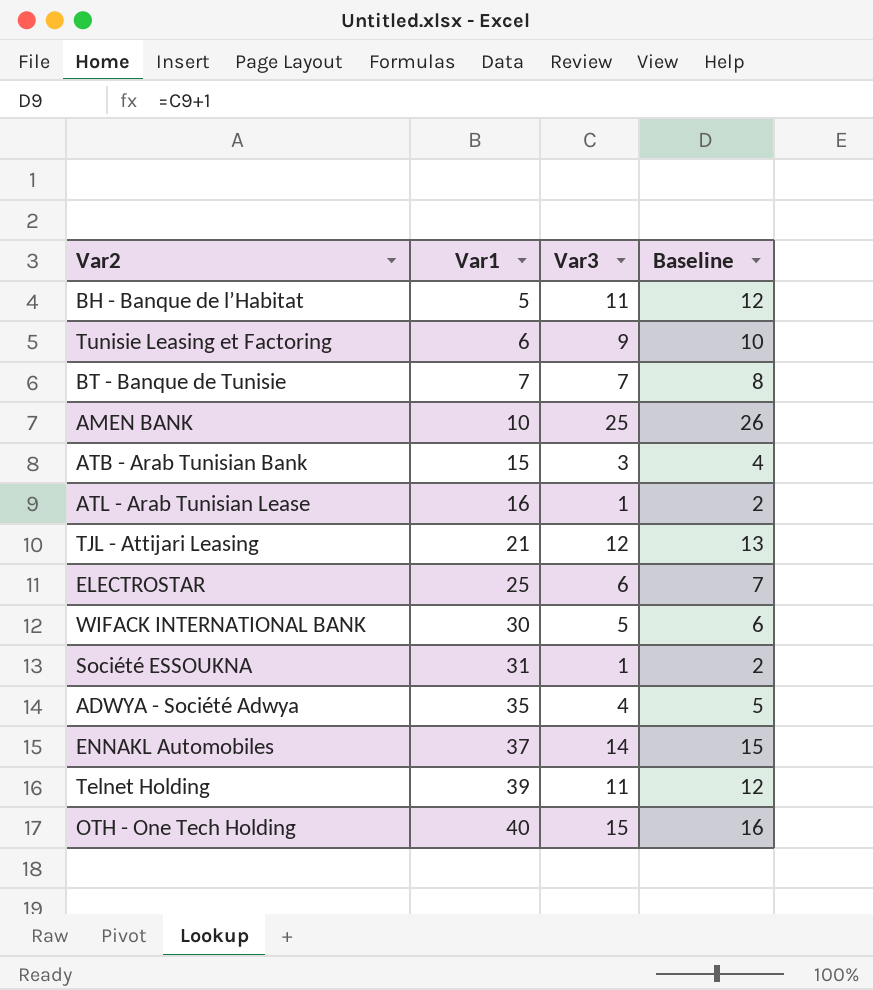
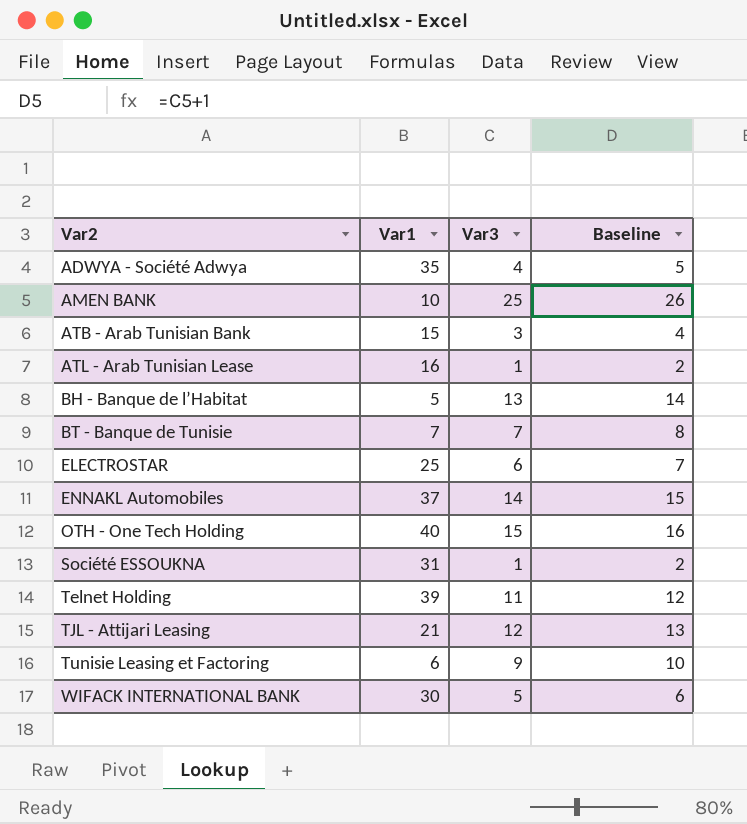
row order: Var1 ascending -> Var2 ascending
BH - Banque de l’Habitat | Var3: 11 -> 13
BH - Banque de l’Habitat | Baseline: 12 -> 14

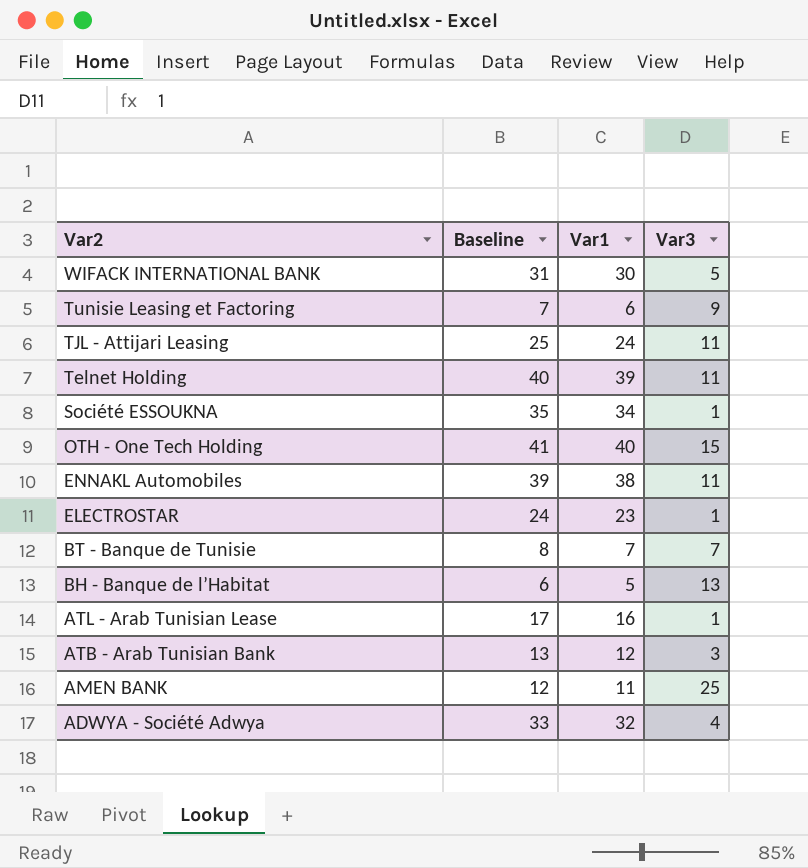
row order: Var2 ascending -> Var2 descending
column Baseline | formula: [Var3] + 1 -> [Var1] + 1
column Baseline | position: 4 -> 2
TJL - Attijari Leasing | Var1: 21 -> 24
TJL - Attijari Leasing | Var3: 12 -> 11
Société ESSOUKNA | Var1: 31 -> 34
ENNAKL Automobiles | Var1: 37 -> 38
ENNAKL Automobiles | Var3: 14 -> 11
ELECTROSTAR | Var1: 25 -> 23
ELECTROSTAR | Var3: 6 -> 1
ATB - Arab Tunisian Bank | Var1: 15 -> 12
AMEN BANK | Var1: 10 -> 11
ADWYA - Société Adwya | Var1: 35 -> 32

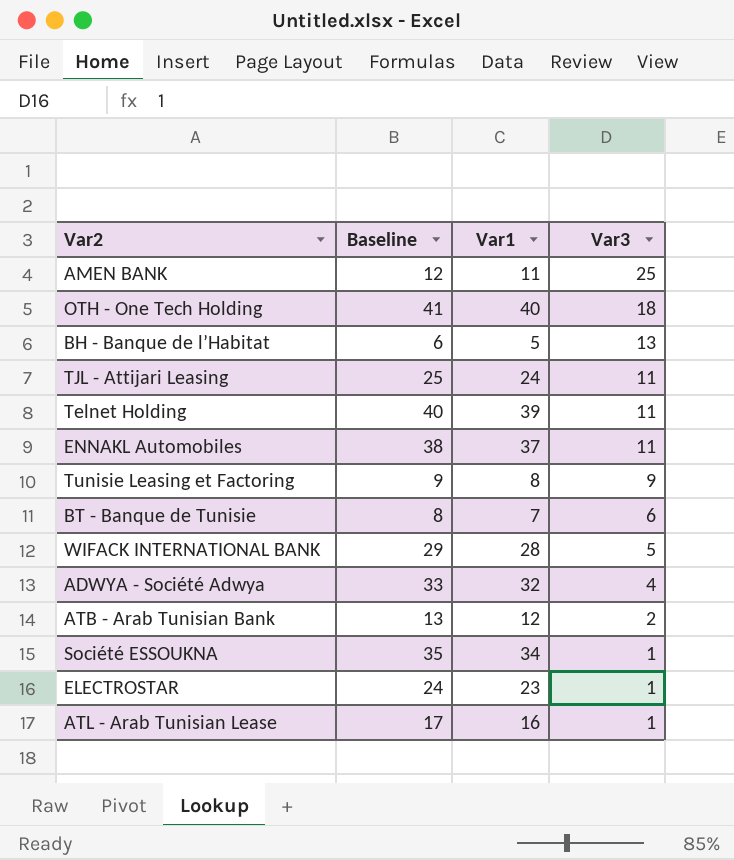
row order: Var2 descending -> Var3 descending
OTH - One Tech Holding | Var3: 15 -> 18
ENNAKL Automobiles | Baseline: 39 -> 38
ENNAKL Automobiles | Var1: 38 -> 37
Tunisie Leasing et Factoring | Baseline: 7 -> 9
Tunisie Leasing et Factoring | Var1: 6 -> 8
BT - Banque de Tunisie | Var3: 7 -> 6
WIFACK INTERNATIONAL BANK | Baseline: 31 -> 29
WIFACK INTERNATIONAL BANK | Var1: 30 -> 28
ATB - Arab Tunisian Bank | Var3: 3 -> 2

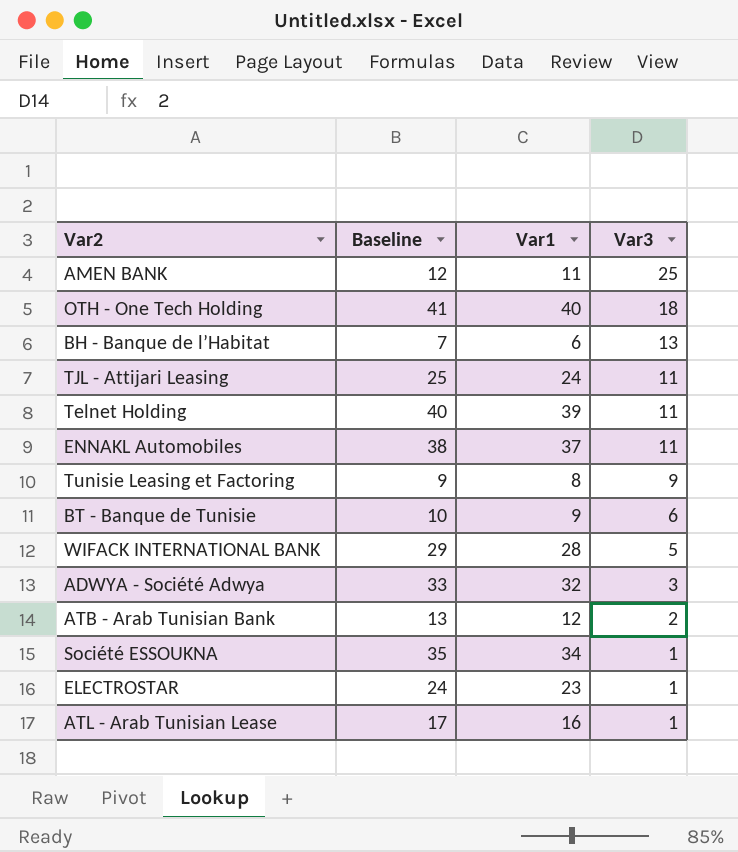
BH - Banque de l’Habitat | Baseline: 6 -> 7
BH - Banque de l’Habitat | Var1: 5 -> 6
BT - Banque de Tunisie | Baseline: 8 -> 10
BT - Banque de Tunisie | Var1: 7 -> 9
ADWYA - Société Adwya | Var3: 4 -> 3

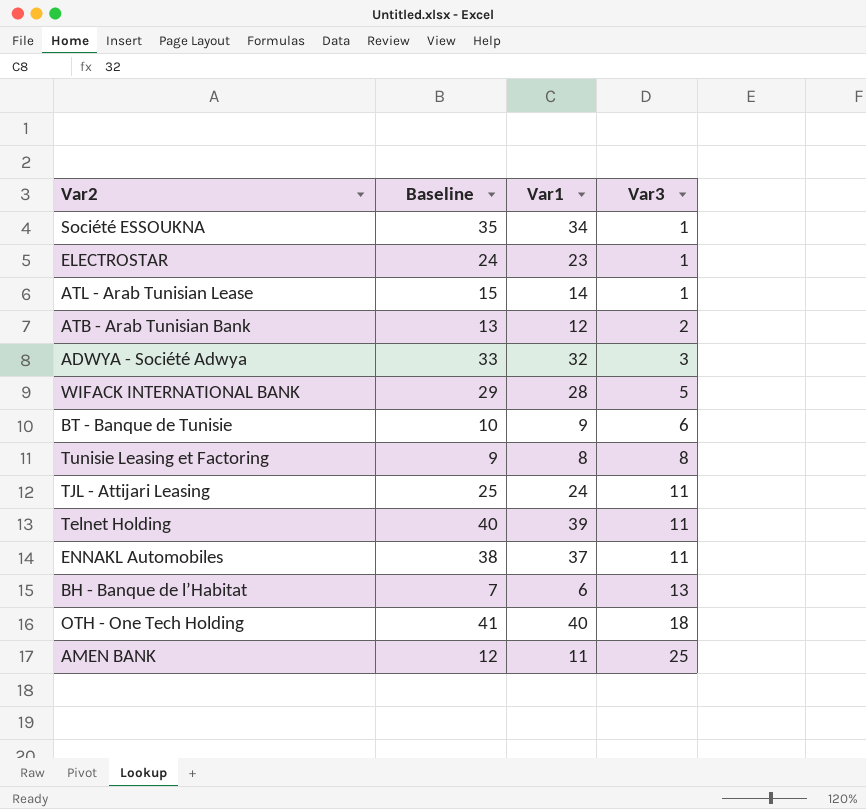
row order: Var3 descending -> Var3 ascending
ATL - Arab Tunisian Lease | Baseline: 17 -> 15
ATL - Arab Tunisian Lease | Var1: 16 -> 14
Tunisie Leasing et Factoring | Var3: 9 -> 8

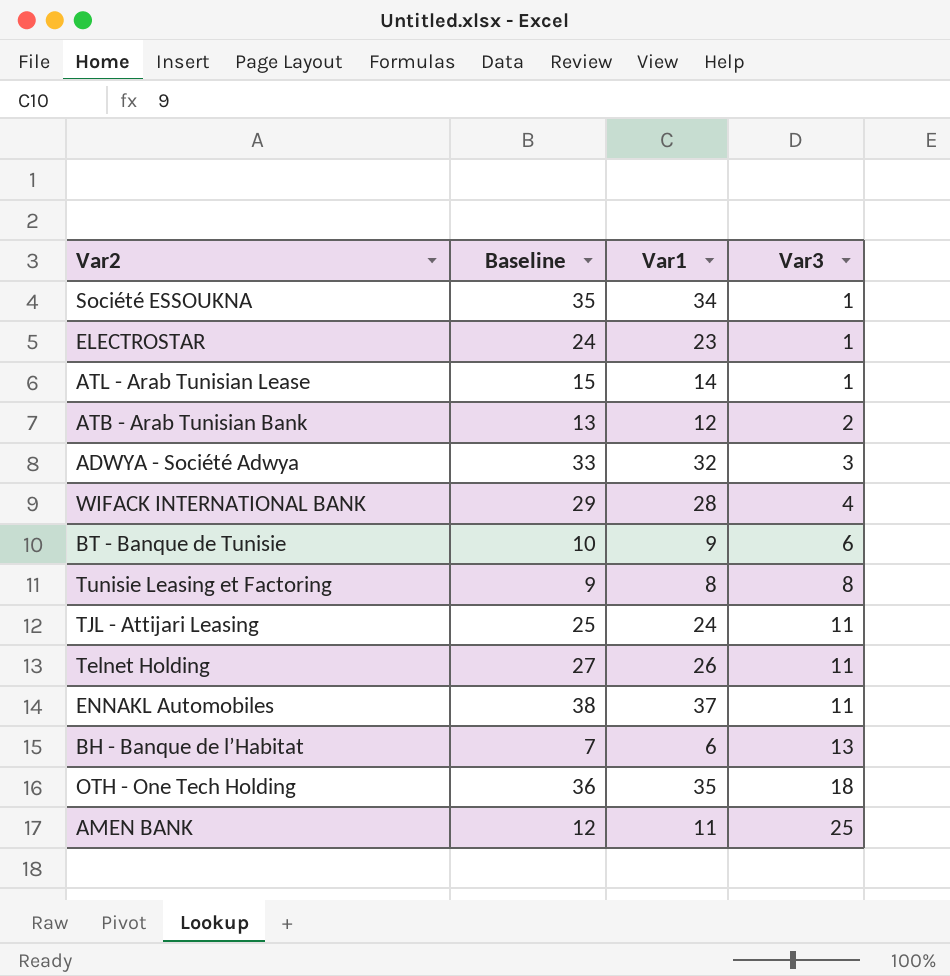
WIFACK INTERNATIONAL BANK | Var3: 5 -> 4
Telnet Holding | Baseline: 40 -> 27
Telnet Holding | Var1: 39 -> 26
OTH - One Tech Holding | Baseline: 41 -> 36
OTH - One Tech Holding | Var1: 40 -> 35

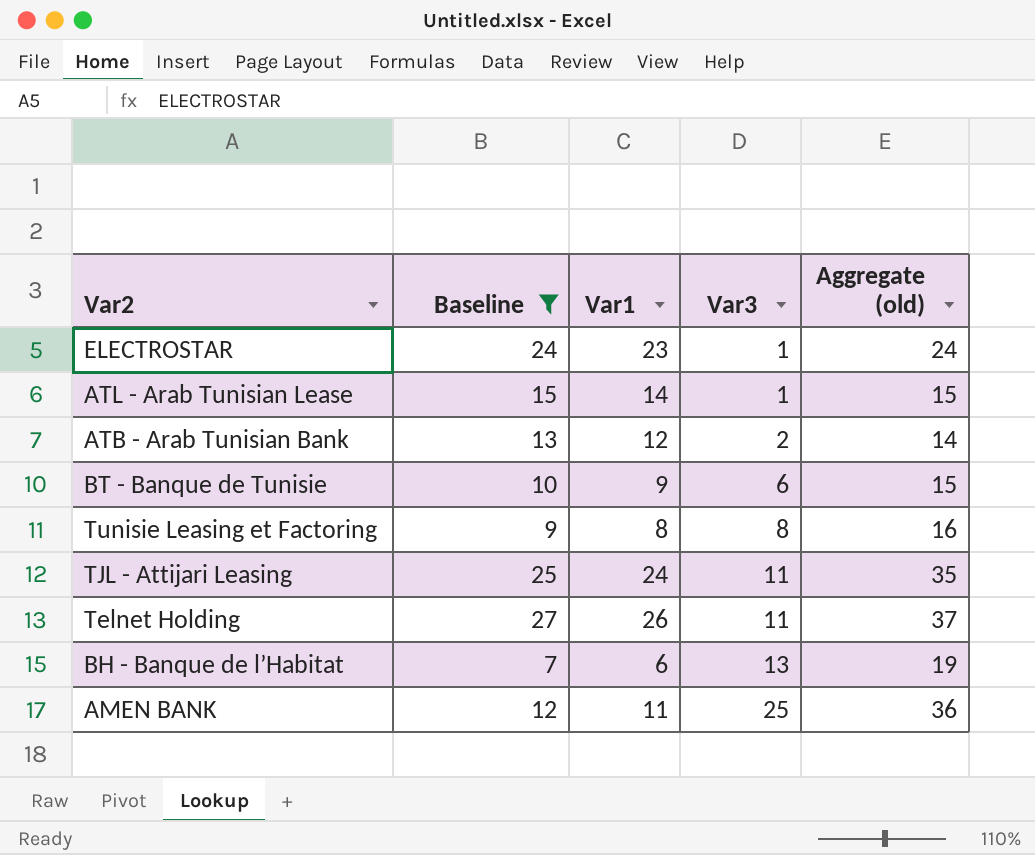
filter: none -> Baseline <= 27
column Aggregate (old) | formula: none -> [Var1] + [Var3]

